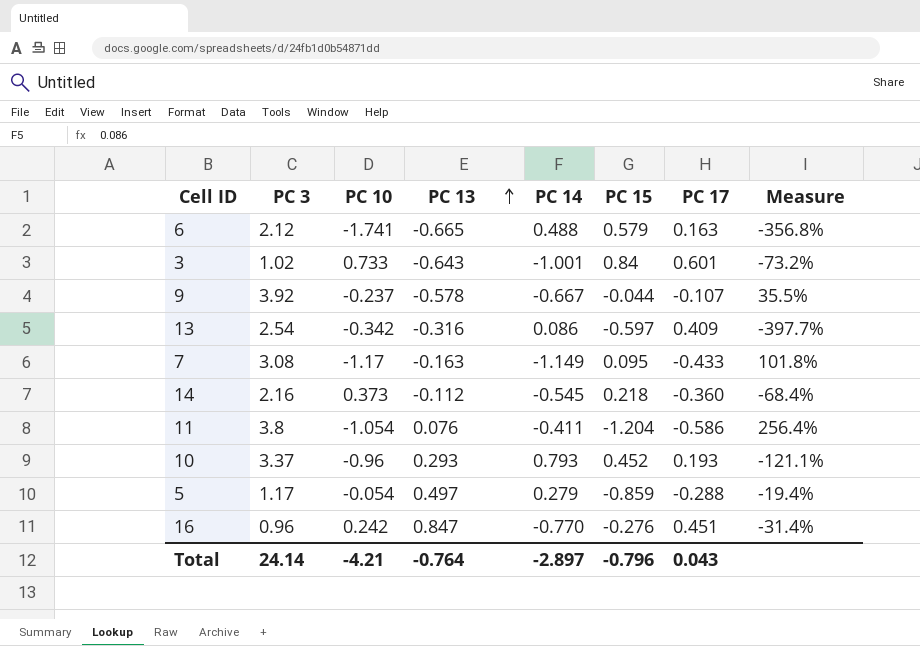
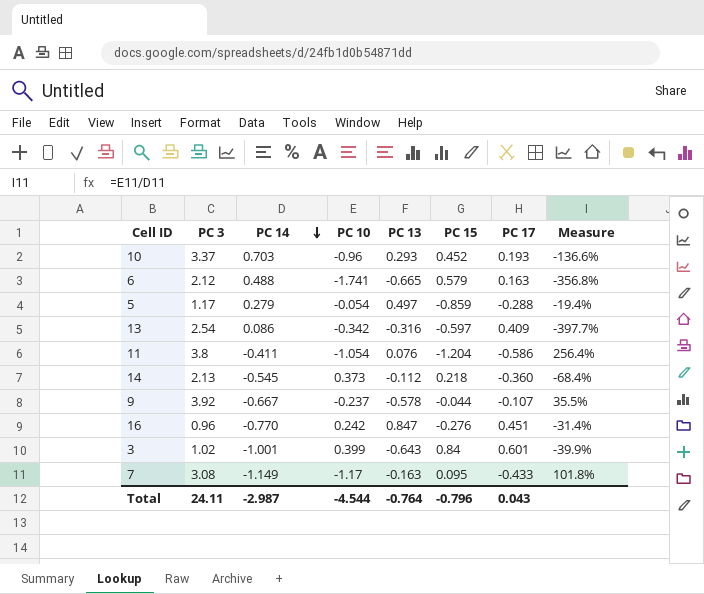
row order: PC 13 ascending -> PC 14 descending
column PC 14 | position: 5 -> 3
10 | PC 14: 0.793 -> 0.703
10 | Measure: -121.1% -> -136.6%
14 | PC 3: 2.16 -> 2.13
3 | PC 10: 0.733 -> 0.399
3 | Measure: -73.2% -> -39.9%
Total | PC 3: 24.14 -> 24.11
Total | PC 14: -2.897 -> -2.987
Total | PC 10: -4.21 -> -4.544

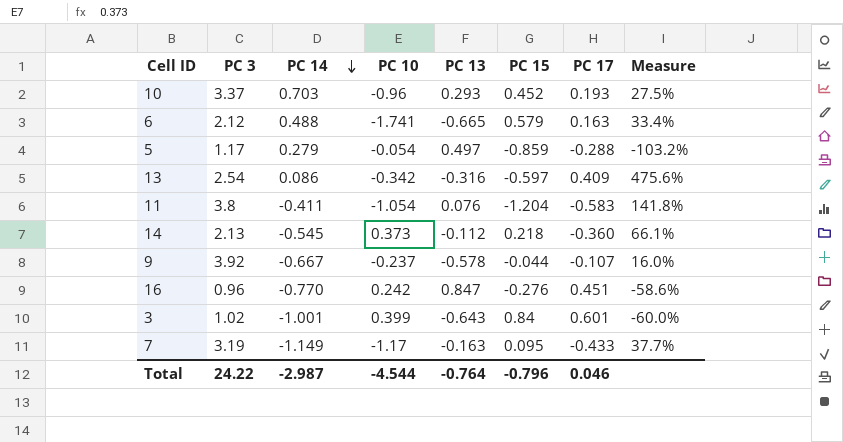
column Measure | formula: [PC 10] / [PC 14] -> [PC 17] / [PC 14]
11 | PC 17: -0.586 -> -0.583
7 | PC 3: 3.08 -> 3.19
Total | PC 3: 24.11 -> 24.22
Total | PC 17: 0.043 -> 0.046

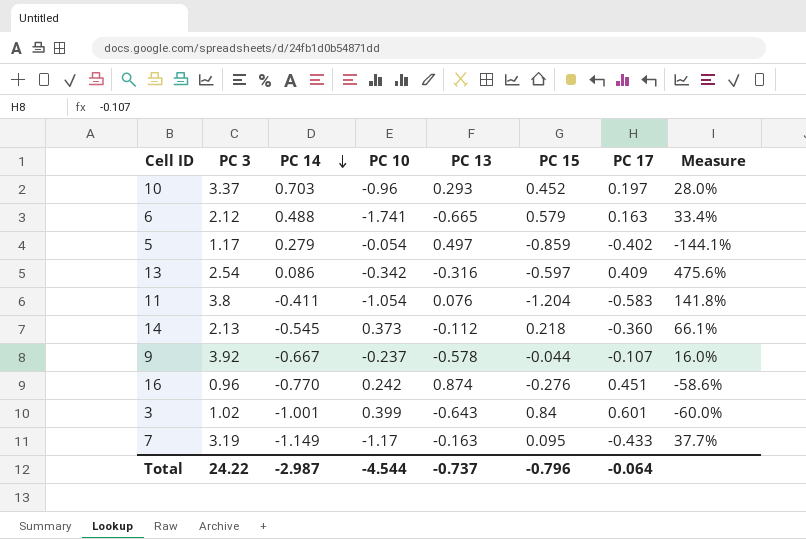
10 | PC 17: 0.193 -> 0.197
10 | Measure: 27.5% -> 28.0%
5 | PC 17: -0.288 -> -0.402
5 | Measure: -103.2% -> -144.1%
16 | PC 13: 0.847 -> 0.874
Total | PC 13: -0.764 -> -0.737
Total | PC 17: 0.046 -> -0.064

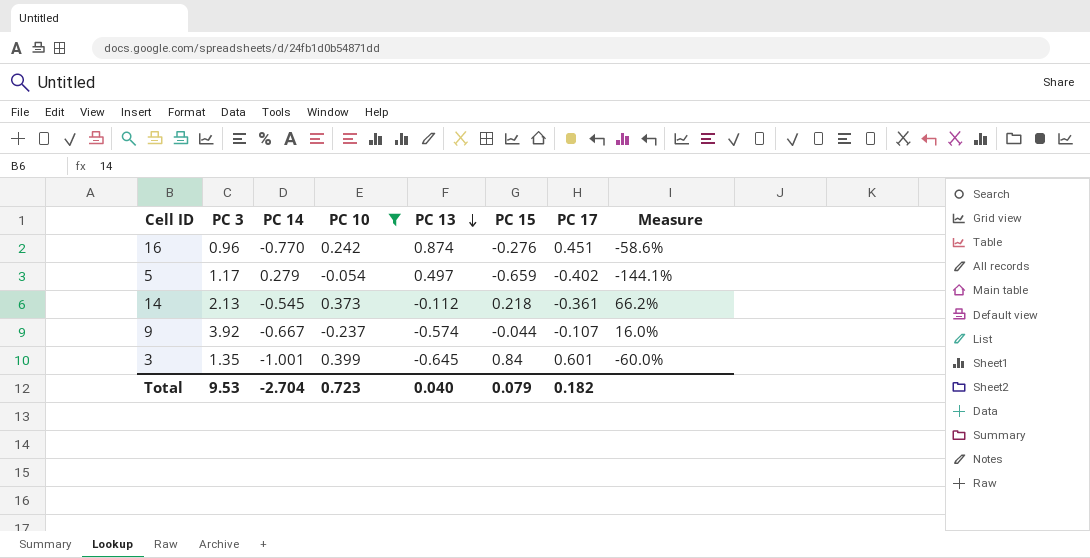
filter: none -> PC 10 >= -0.237
row order: PC 14 descending -> PC 13 descending
5 | PC 15: -0.859 -> -0.659
14 | PC 17: -0.360 -> -0.361
14 | Measure: 66.1% -> 66.2%
9 | PC 13: -0.578 -> -0.574
3 | PC 3: 1.02 -> 1.35
3 | PC 13: -0.643 -> -0.645
Total | PC 3: 24.22 -> 9.53
Total | PC 14: -2.987 -> -2.704
Total | PC 10: -4.544 -> 0.723
Total | PC 13: -0.737 -> 0.040
Total | PC 15: -0.796 -> 0.079
Total | PC 17: -0.064 -> 0.182

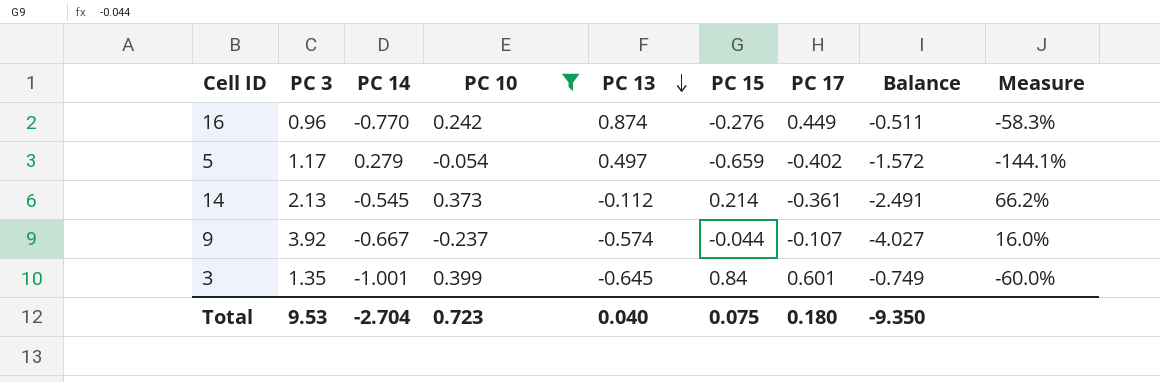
column Balance | formula: none -> [PC 17] - [PC 3]
16 | PC 17: 0.451 -> 0.449
16 | Measure: -58.6% -> -58.3%
14 | PC 15: 0.218 -> 0.214
Total | PC 15: 0.079 -> 0.075
Total | PC 17: 0.182 -> 0.180

